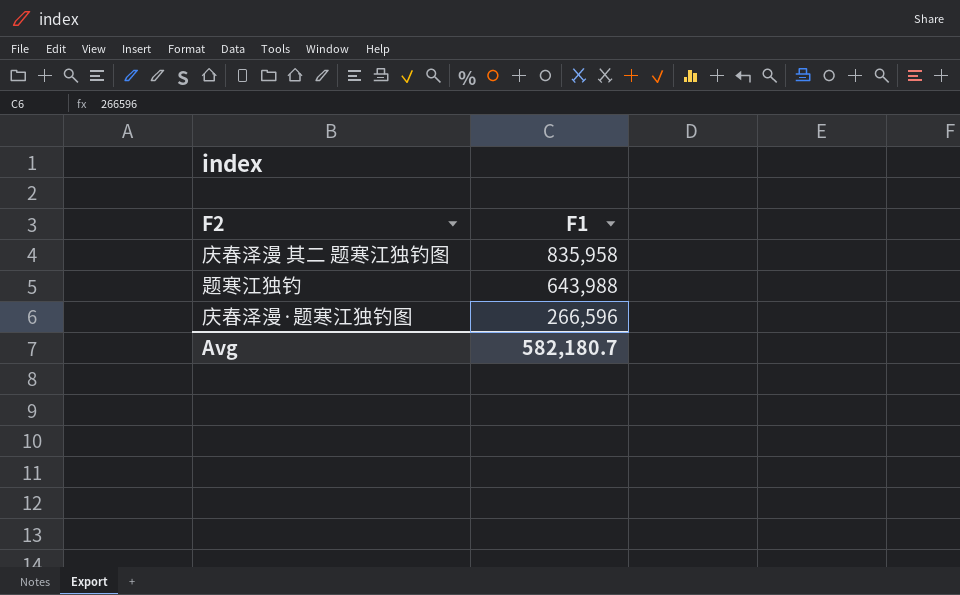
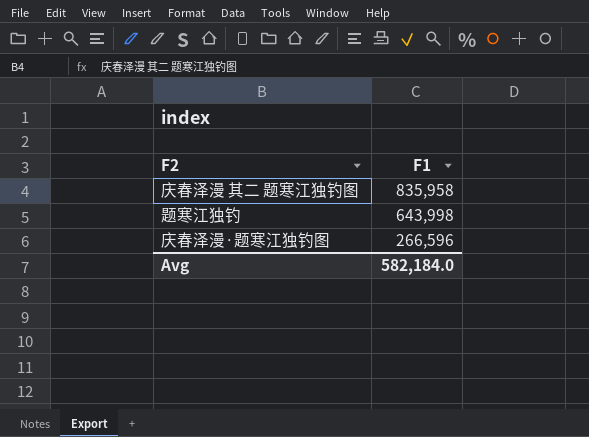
题寒江独钓 | F1: 643,988 -> 643,998
Avg | F1: 582,180.7 -> 582,184.0

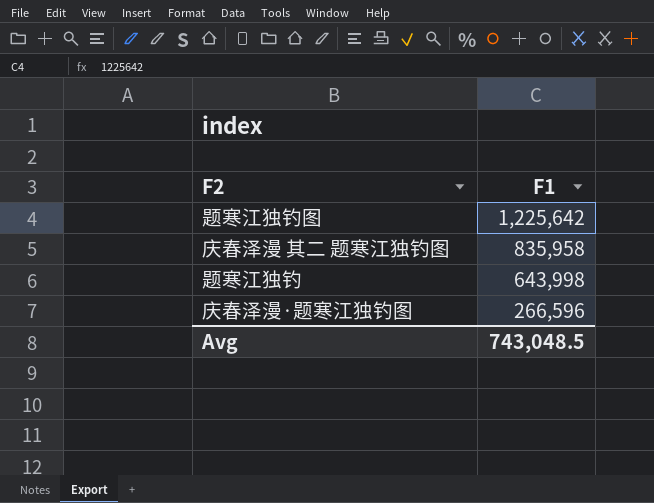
row 题寒江独钓图: none -> 1,225,642
Avg | F1: 582,184.0 -> 743,048.5

